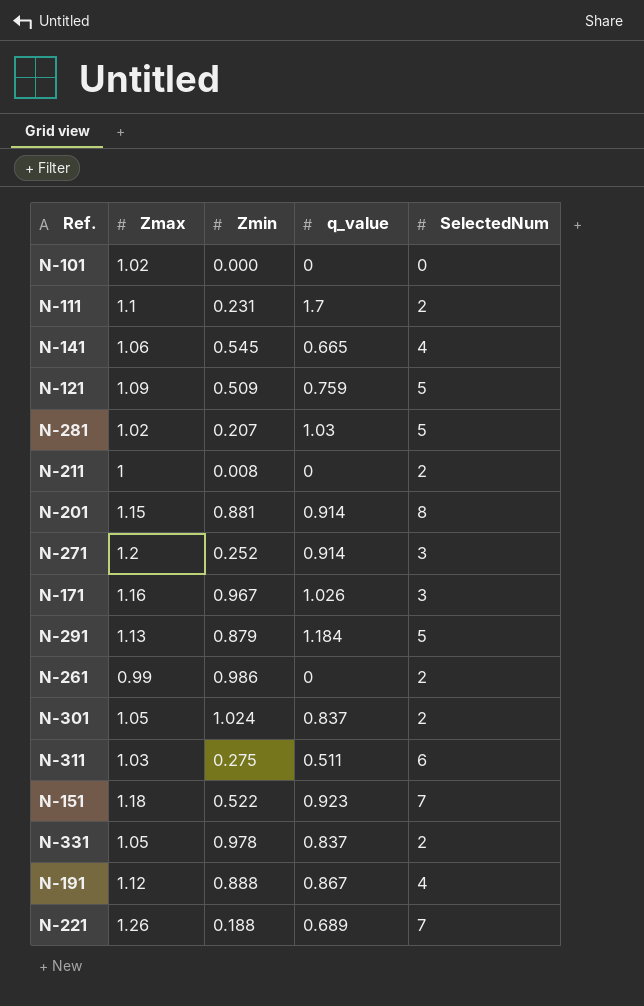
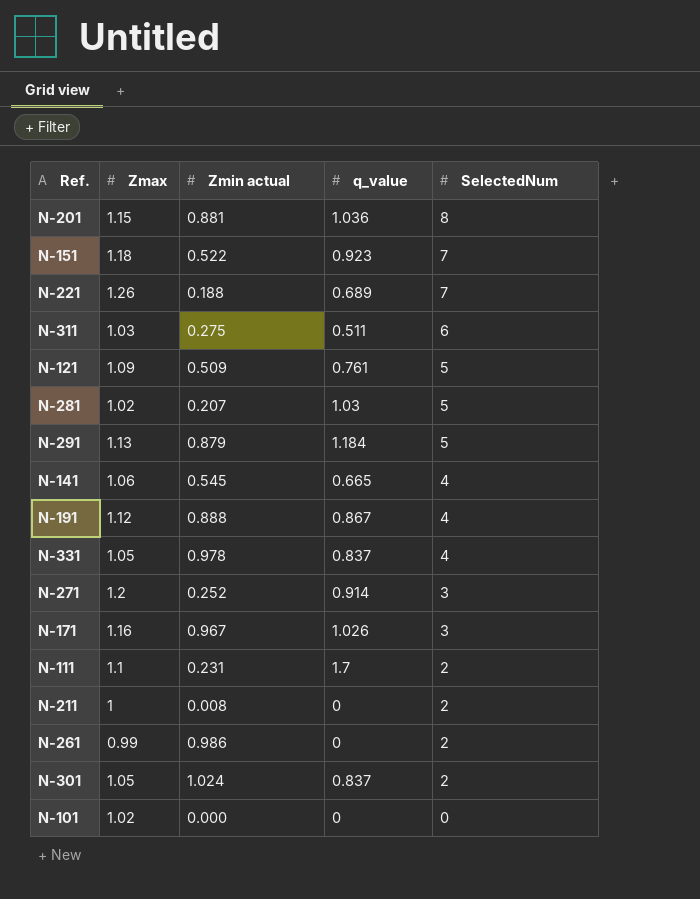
row order: none -> SelectedNum descending
column name: Zmin -> Zmin actual
N-201 | q_value: 0.914 -> 1.036
N-121 | q_value: 0.759 -> 0.761
N-331 | SelectedNum: 2 -> 4

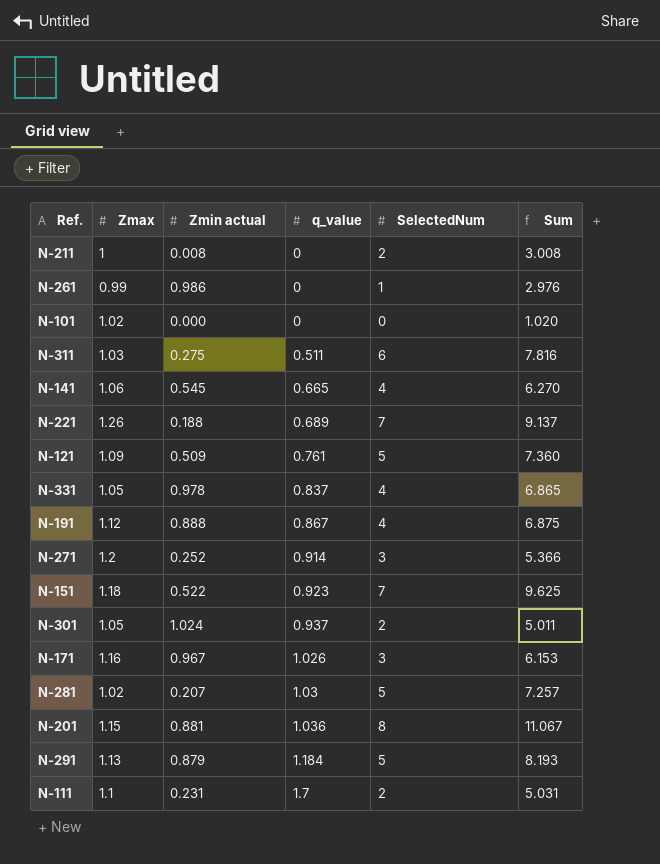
row order: SelectedNum descending -> q_value ascending
column Sum | formula: none -> [Zmax] + [Zmin actual] + [q_value] + [SelectedNum]
N-261 | SelectedNum: 2 -> 1
N-301 | q_value: 0.837 -> 0.937

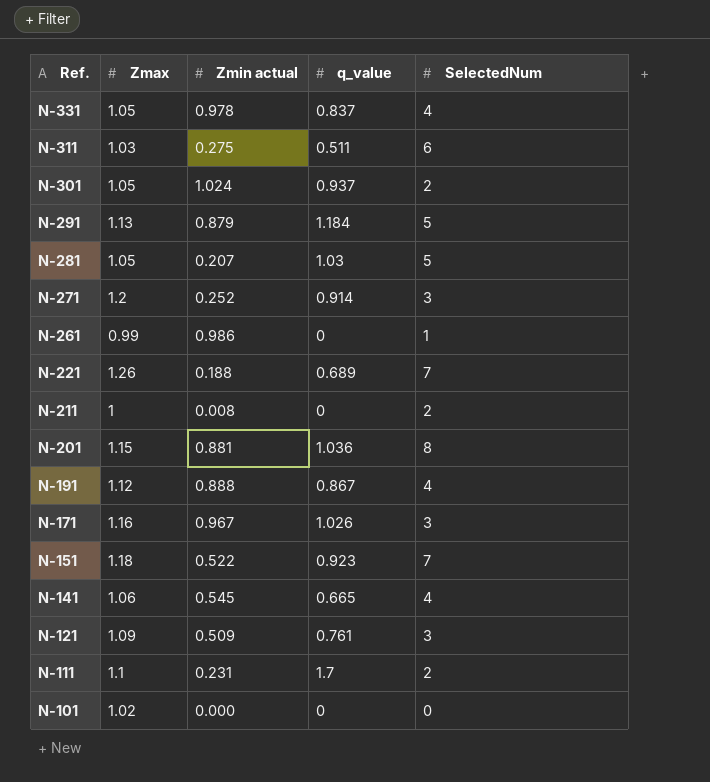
row order: q_value ascending -> Ref. descending
column Sum | formula: [Zmax] + [Zmin actual] + [q_value] + [SelectedNum] -> none
N-281 | Zmax: 1.02 -> 1.05
N-121 | SelectedNum: 5 -> 3

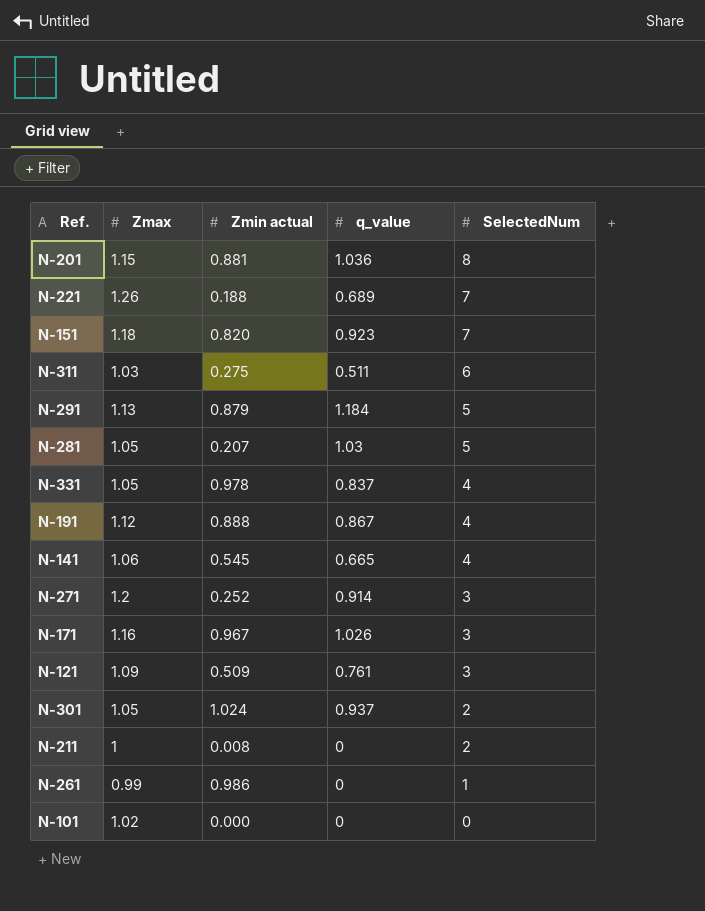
row order: Ref. descending -> SelectedNum descending
row N-111: 1.1 | 0.231 | 1.7 | 2 -> none
N-151 | Zmin actual: 0.522 -> 0.820

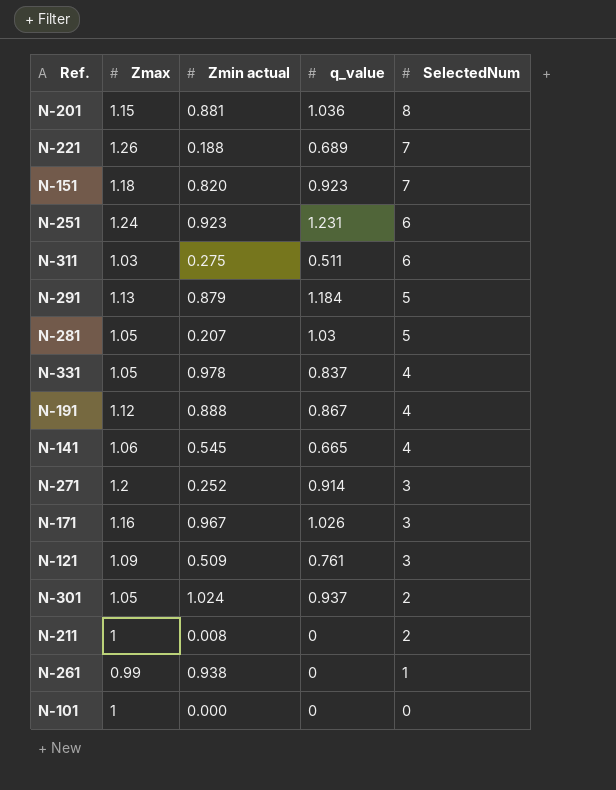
row N-251: none -> 1.24 | 0.923 | 1.231 | 6
N-261 | Zmin actual: 0.986 -> 0.938
N-101 | Zmax: 1.02 -> 1

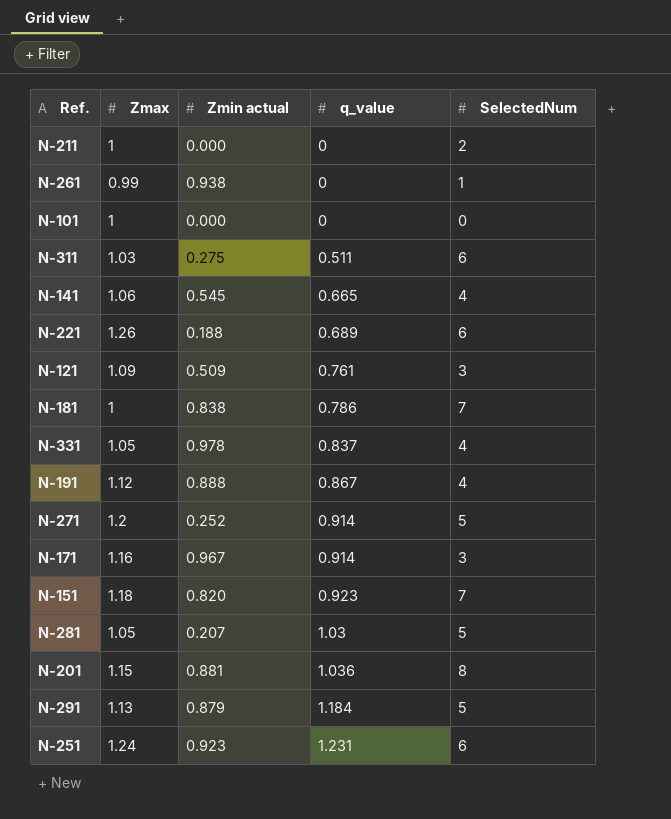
row order: SelectedNum descending -> q_value ascending
row N-301: 1.05 | 1.024 | 0.937 | 2 -> none
N-211 | Zmin actual: 0.008 -> 0.000
N-221 | SelectedNum: 7 -> 6
row N-181: none -> 1 | 0.838 | 0.786 | 7
N-271 | SelectedNum: 3 -> 5
N-171 | q_value: 1.026 -> 0.914

